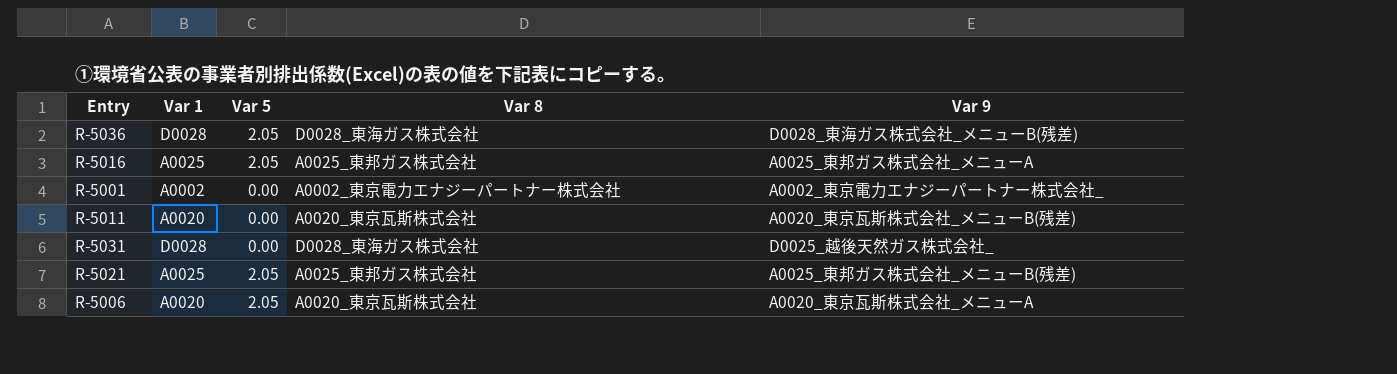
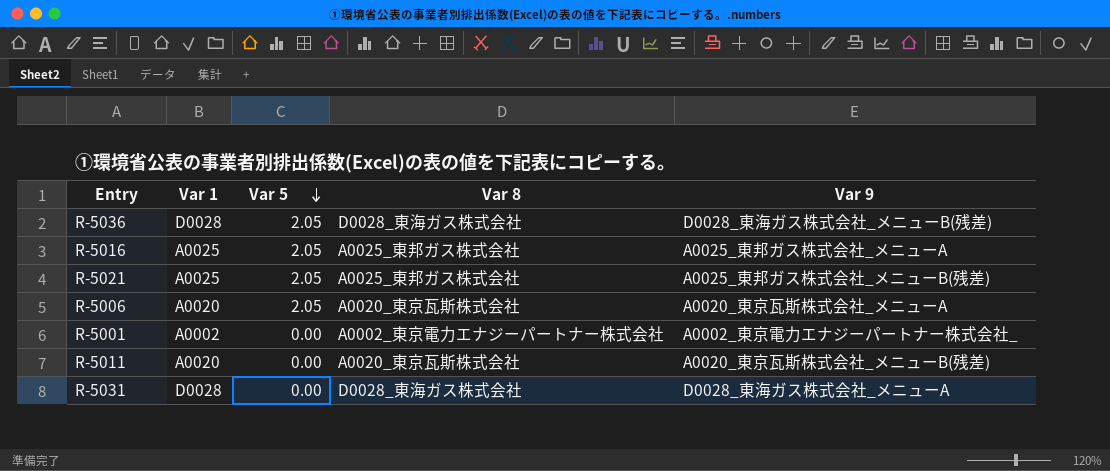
row order: none -> Var 5 descending
R-5031 | Var 9: D0025_越後天然ガス株式会社_ -> D0028_東海ガス株式会社_メニューA

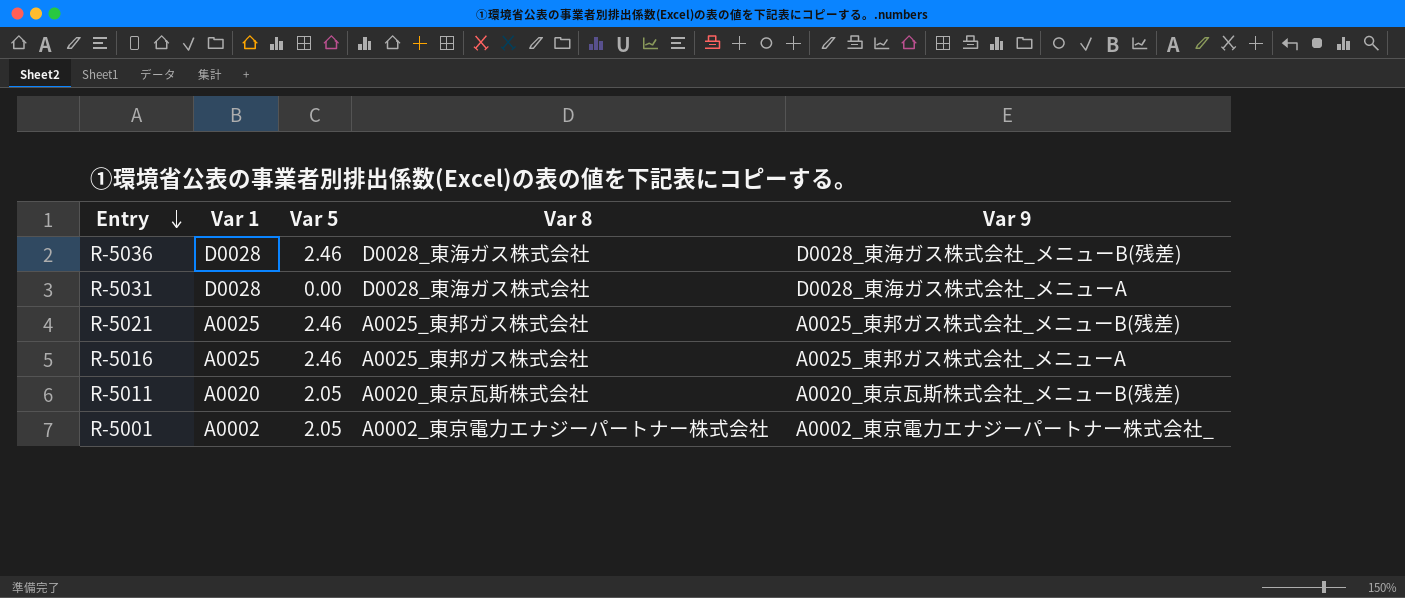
row order: Var 5 descending -> Entry descending
row R-5006: A0020 | 2.05 | A0020_東京瓦斯株式会社 | A0020_東京瓦斯株式会社_メニューA -> none
R-5036 | Var 5: 2.05 -> 2.46
R-5021 | Var 5: 2.05 -> 2.46
R-5016 | Var 5: 2.05 -> 2.46
R-5011 | Var 5: 0.00 -> 2.05
R-5001 | Var 5: 0.00 -> 2.05

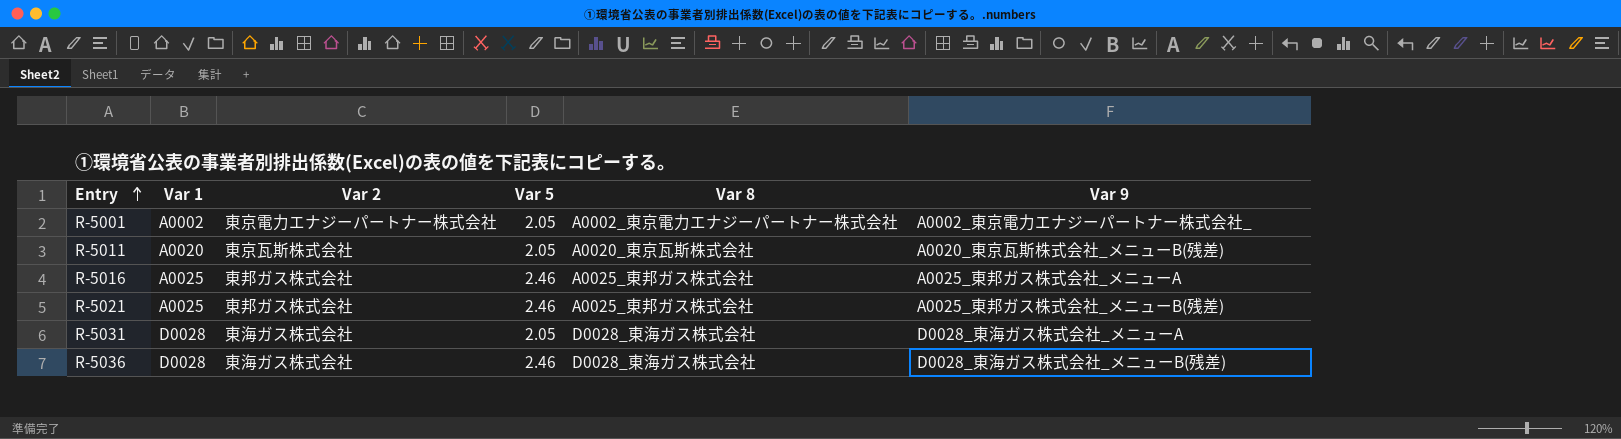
row order: Entry descending -> Entry ascending
column Var 2 | position: none -> 3
R-5031 | Var 5: 0.00 -> 2.05

